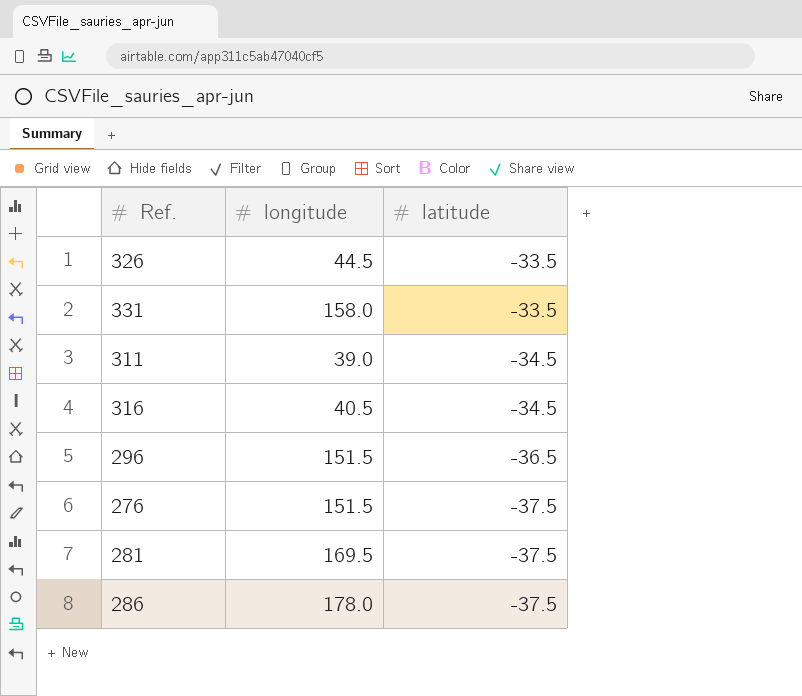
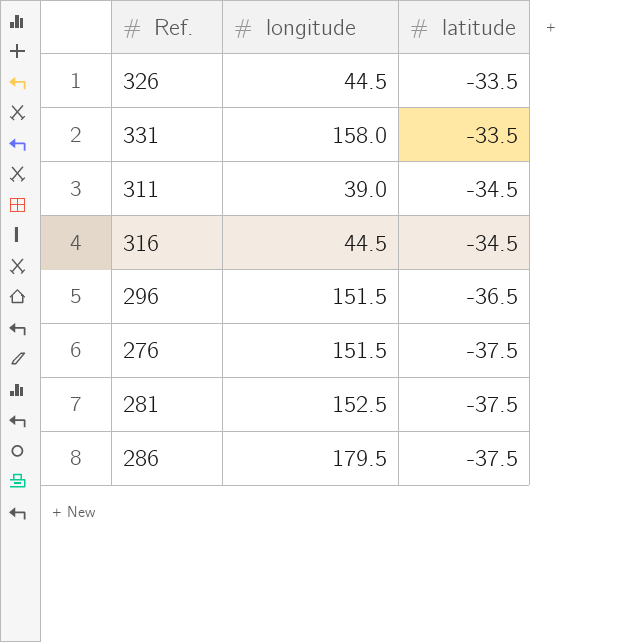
316 | longitude: 40.5 -> 44.5
281 | longitude: 169.5 -> 152.5
286 | longitude: 178.0 -> 179.5

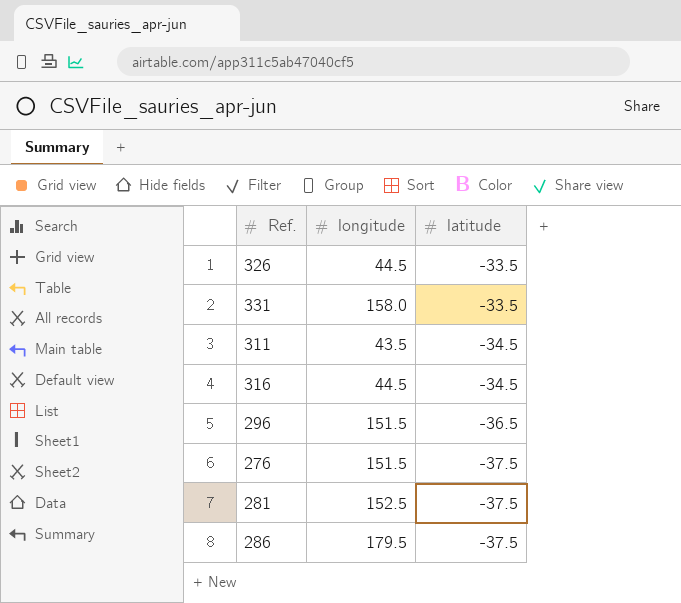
311 | longitude: 39.0 -> 43.5

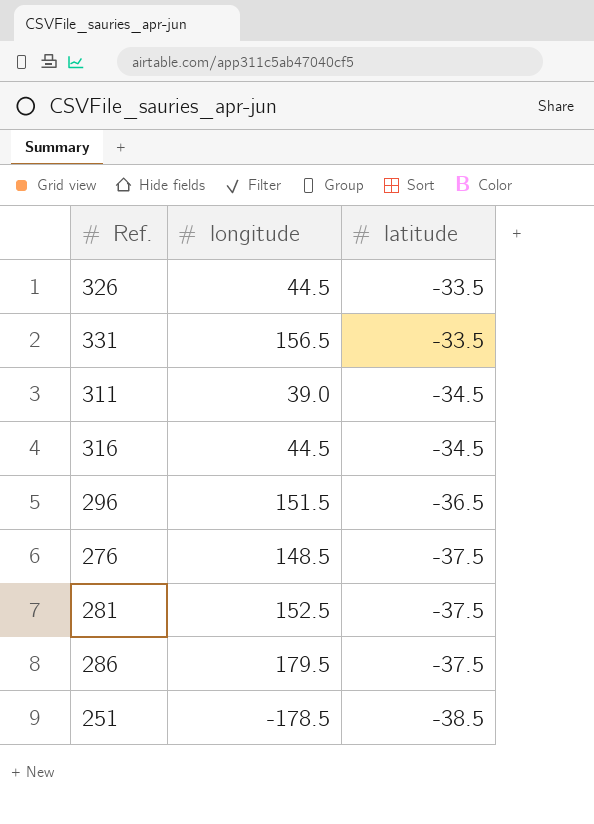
331 | longitude: 158.0 -> 156.5
311 | longitude: 43.5 -> 39.0
276 | longitude: 151.5 -> 148.5
row 251: none -> -178.5 | -38.5

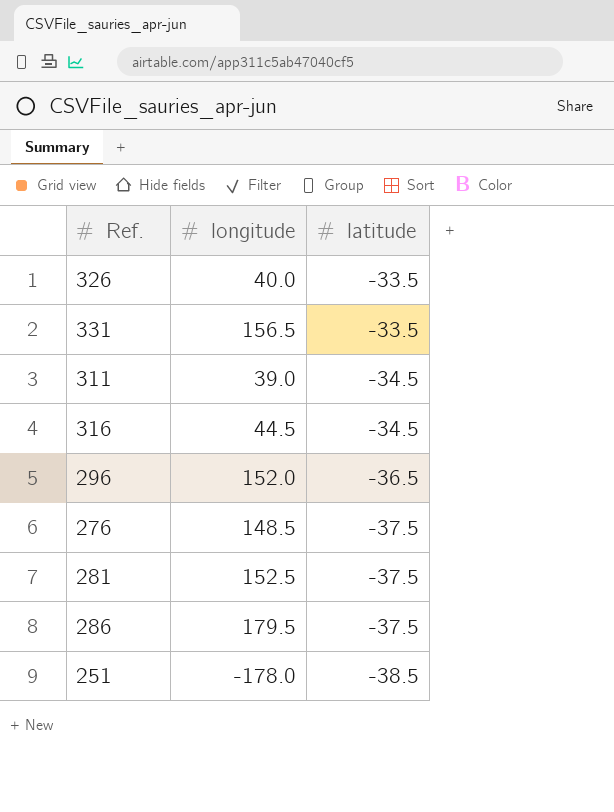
326 | longitude: 44.5 -> 40.0
296 | longitude: 151.5 -> 152.0
251 | longitude: -178.5 -> -178.0

